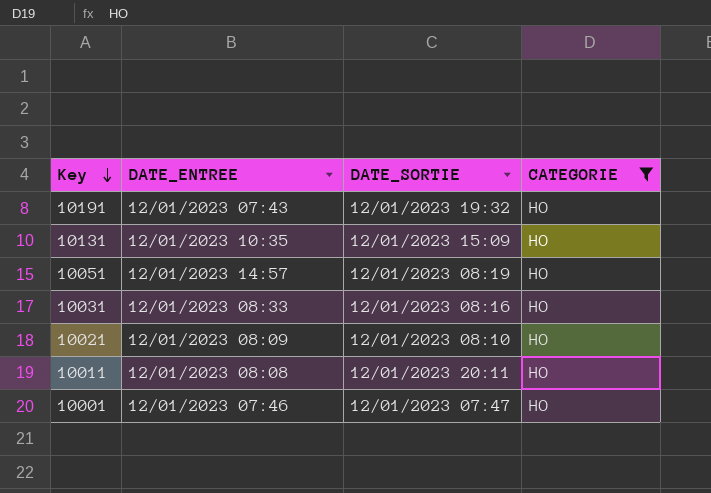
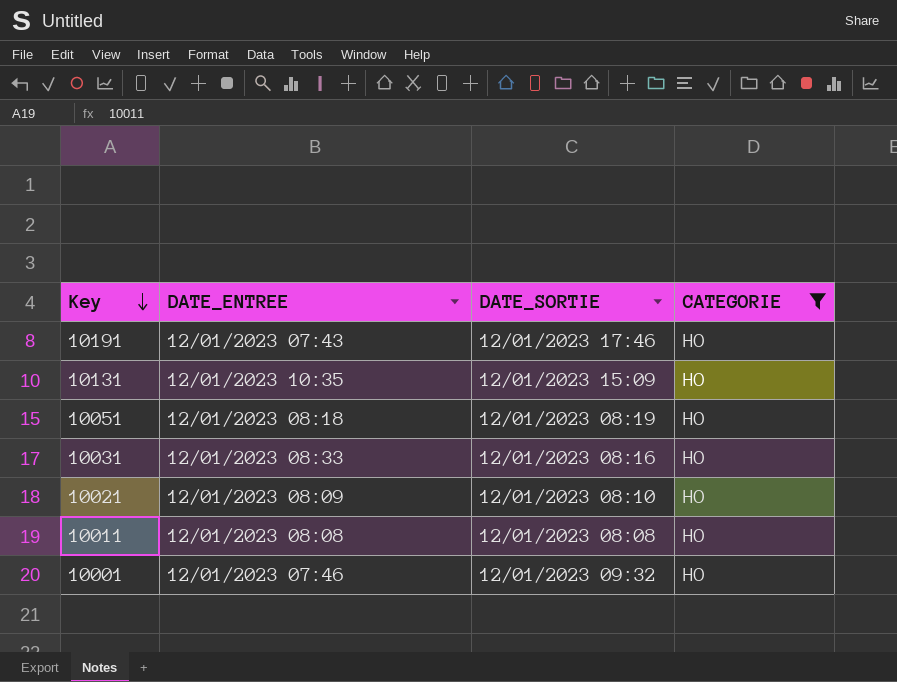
10191 | DATE_SORTIE: 12/01/2023 19:32 -> 12/01/2023 17:46
10051 | DATE_ENTREE: 12/01/2023 14:57 -> 12/01/2023 08:18
10011 | DATE_SORTIE: 12/01/2023 20:11 -> 12/01/2023 08:08
10001 | DATE_SORTIE: 12/01/2023 07:47 -> 12/01/2023 09:32

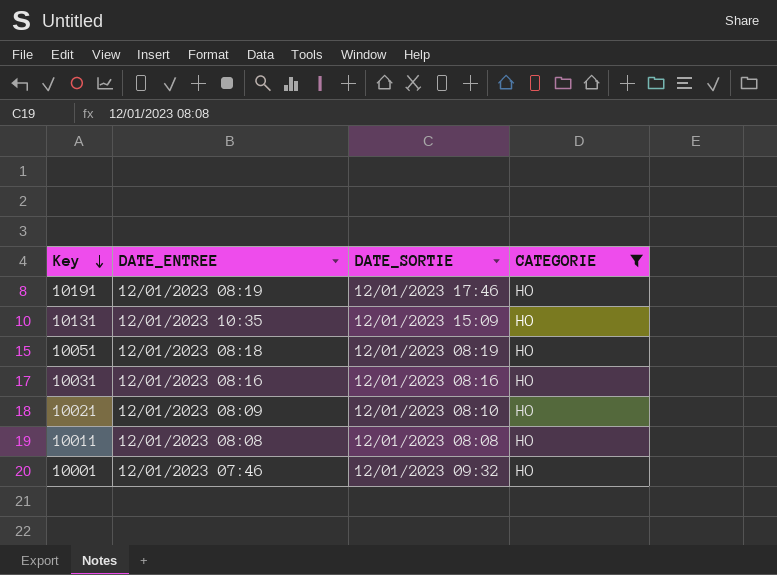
10191 | DATE_ENTREE: 12/01/2023 07:43 -> 12/01/2023 08:19
10031 | DATE_ENTREE: 12/01/2023 08:33 -> 12/01/2023 08:16

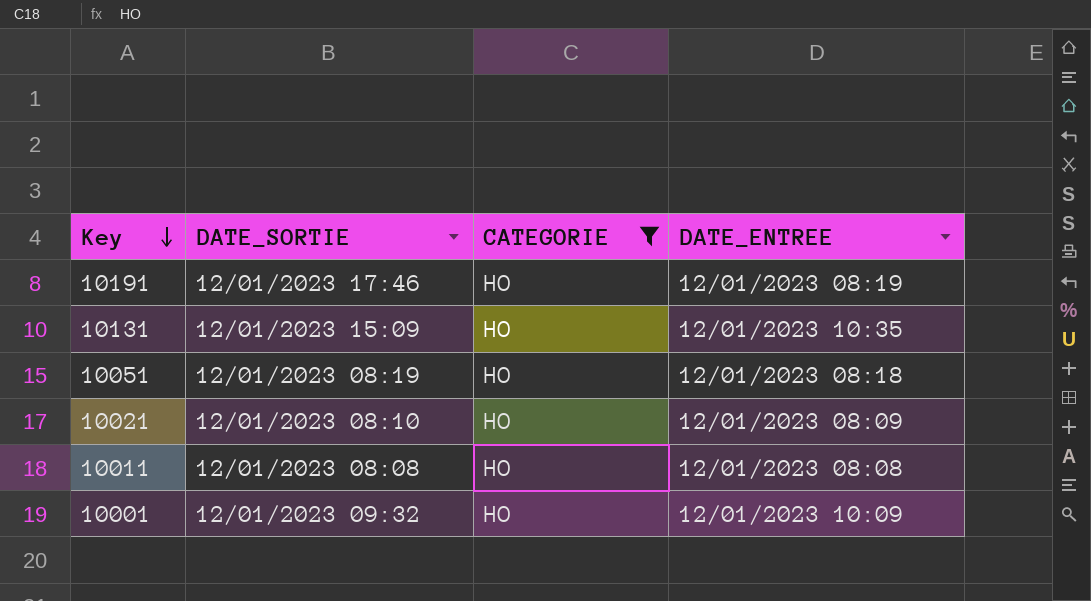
column DATE_ENTREE | position: 2 -> 4
row 10031: 12/01/2023 08:16 | 12/01/2023 08:16 | HO -> none
10001 | DATE_ENTREE: 12/01/2023 07:46 -> 12/01/2023 10:09

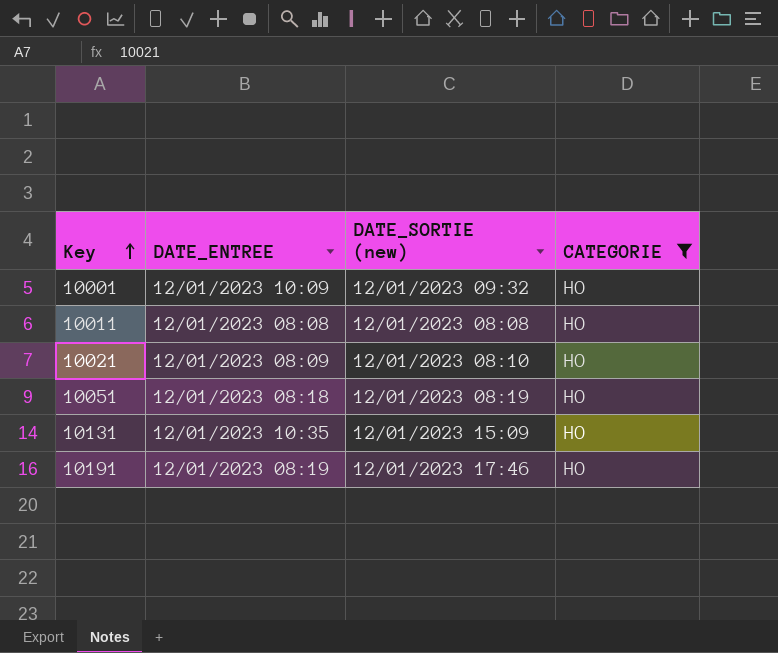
row order: Key descending -> Key ascending
column DATE_ENTREE | position: 4 -> 2
column name: DATE_SORTIE -> DATE_SORTIE (new)

